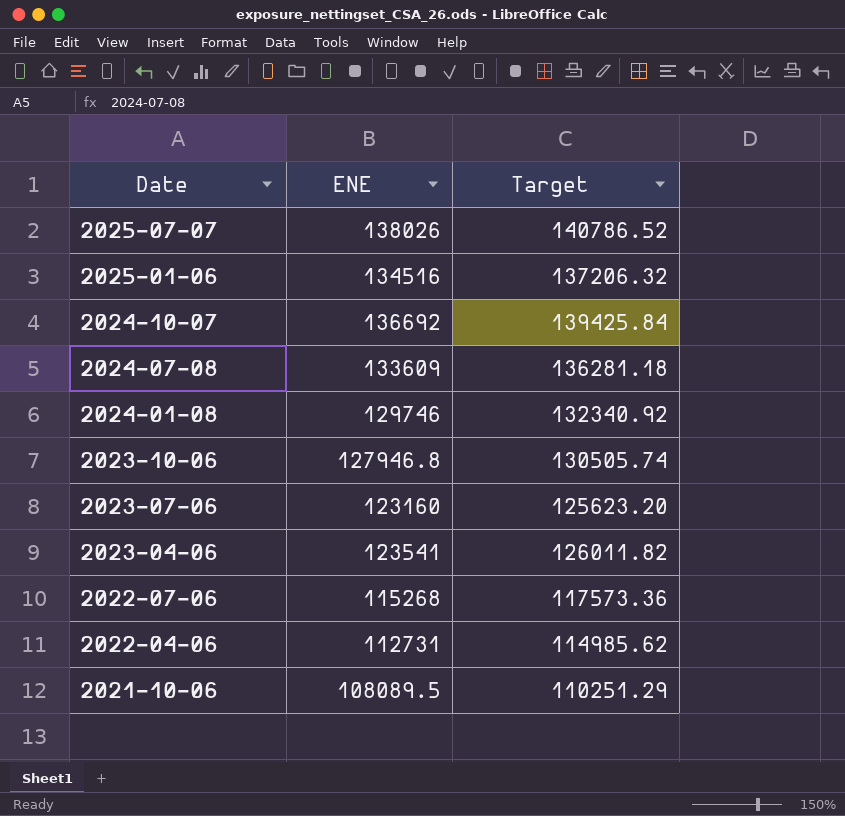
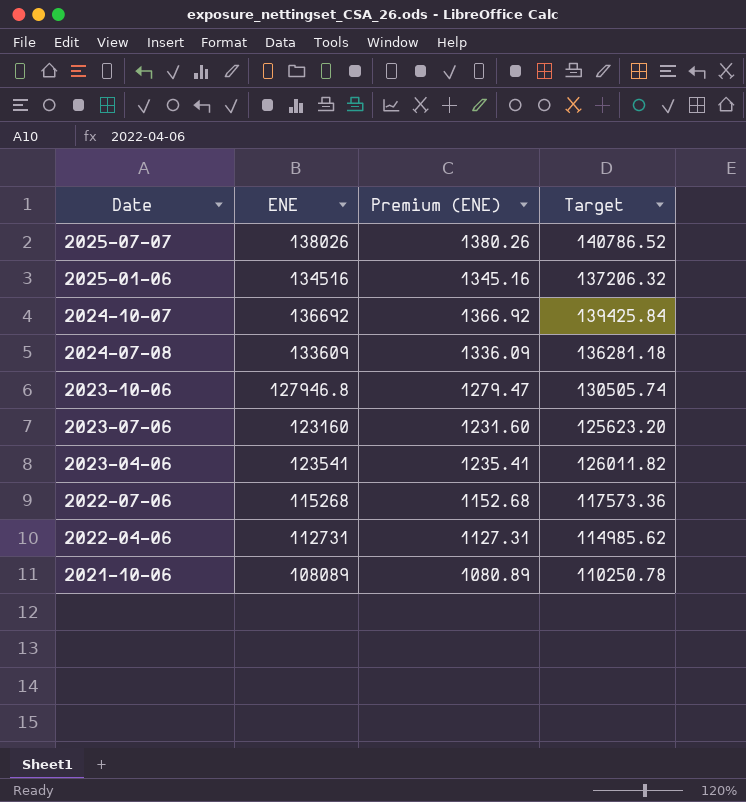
column Premium (ENE) | formula: none -> [ENE] * 0.01
row 2024-01-08: 129746 | 132340.92 -> none
2021-10-06 | ENE: 108089.5 -> 108089
2021-10-06 | Target: 110251.29 -> 110250.78

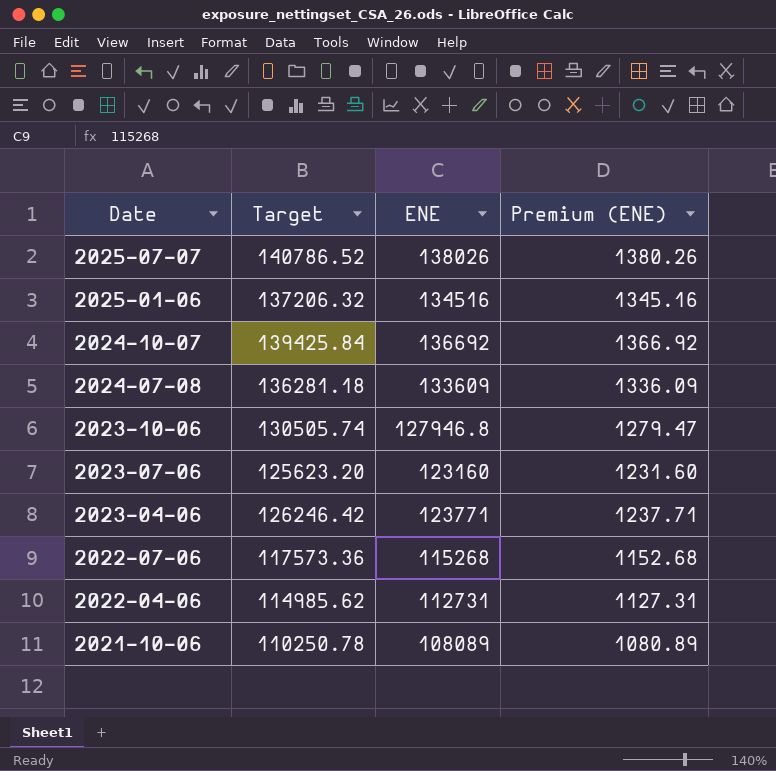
column Target | position: 4 -> 2
2023-04-06 | Target: 126011.82 -> 126246.42
2023-04-06 | ENE: 123541 -> 123771
2023-04-06 | Premium (ENE): 1235.41 -> 1237.71

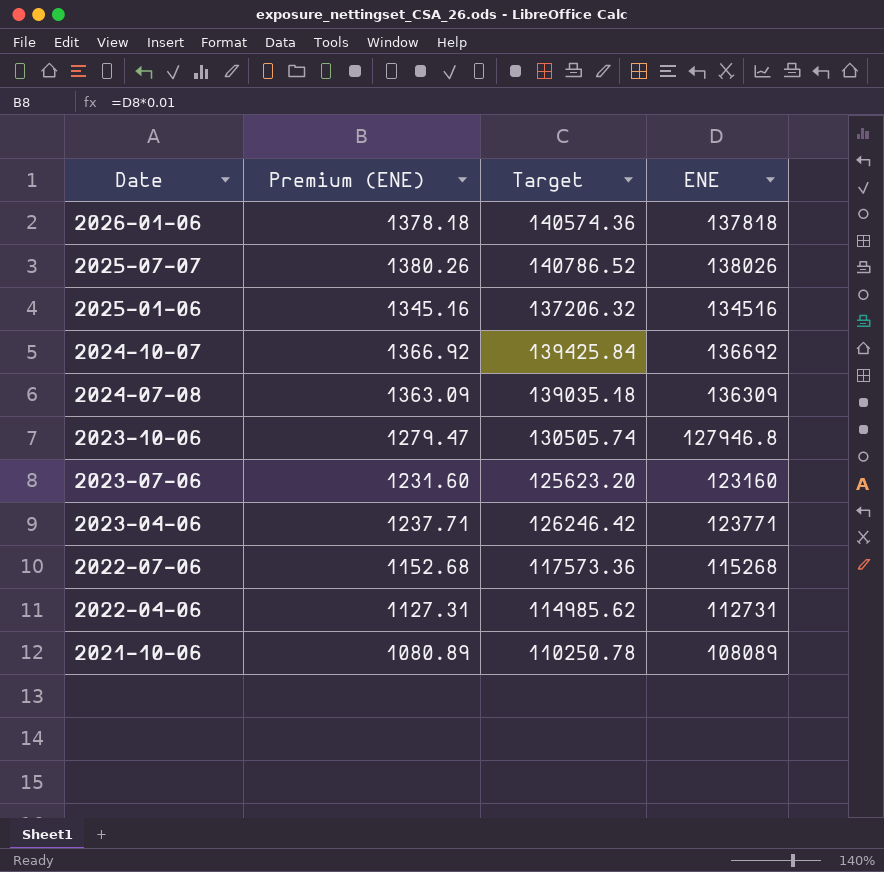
column Premium (ENE) | position: 4 -> 2
row 2026-01-06: none -> 1378.18 | 140574.36 | 137818
2024-07-08 | Premium (ENE): 1336.09 -> 1363.09
2024-07-08 | Target: 136281.18 -> 139035.18
2024-07-08 | ENE: 133609 -> 136309

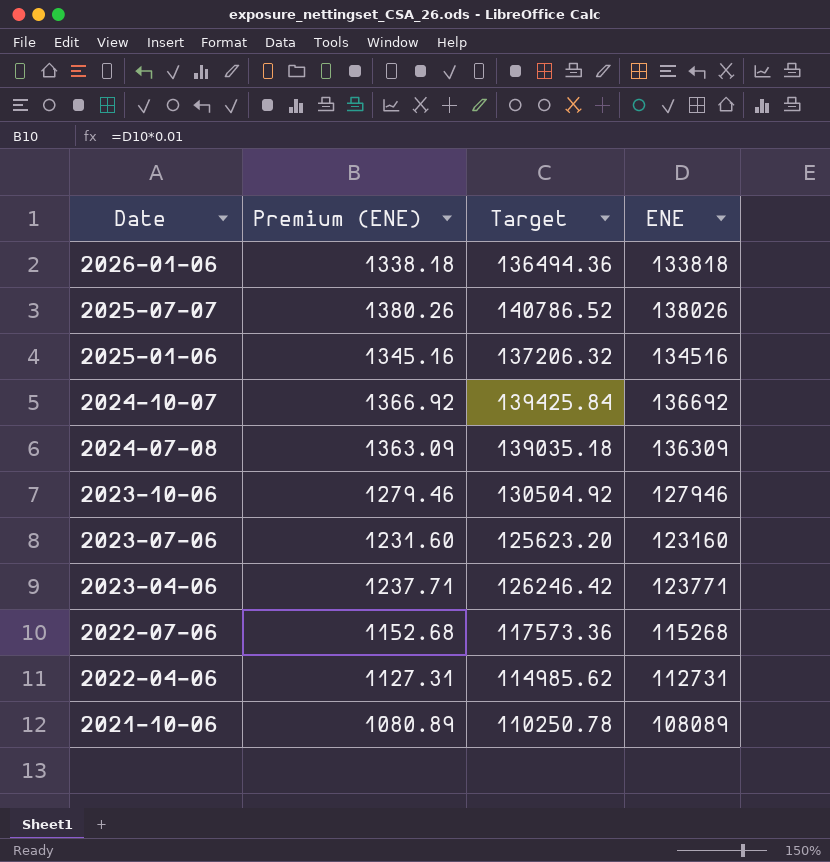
2026-01-06 | Premium (ENE): 1378.18 -> 1338.18
2026-01-06 | Target: 140574.36 -> 136494.36
2026-01-06 | ENE: 137818 -> 133818
2023-10-06 | Premium (ENE): 1279.47 -> 1279.46
2023-10-06 | Target: 130505.74 -> 130504.92
2023-10-06 | ENE: 127946.8 -> 127946

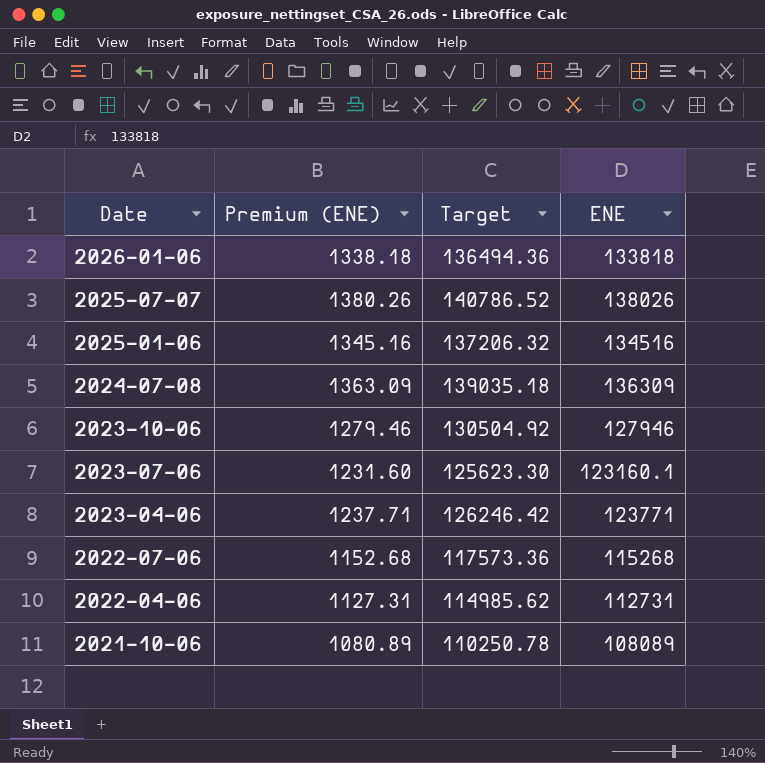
row 2024-10-07: 1366.92 | 139425.84 | 136692 -> none
2023-07-06 | Target: 125623.20 -> 125623.30
2023-07-06 | ENE: 123160 -> 123160.1

